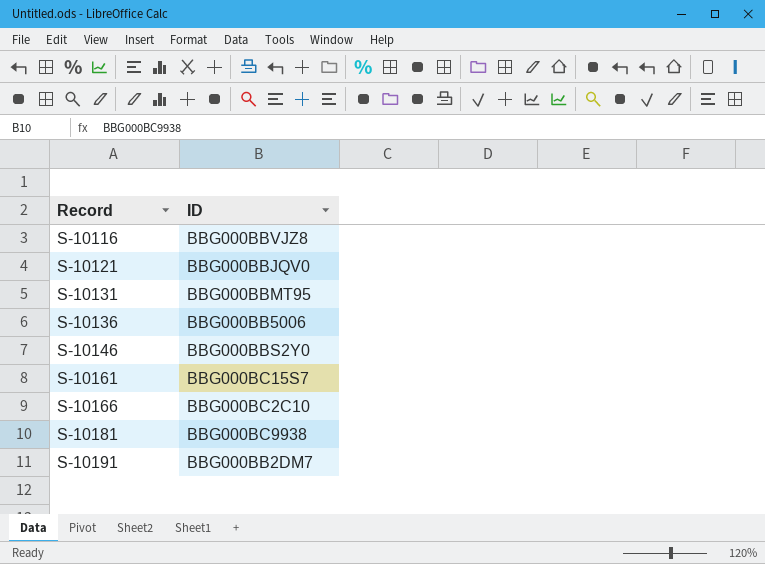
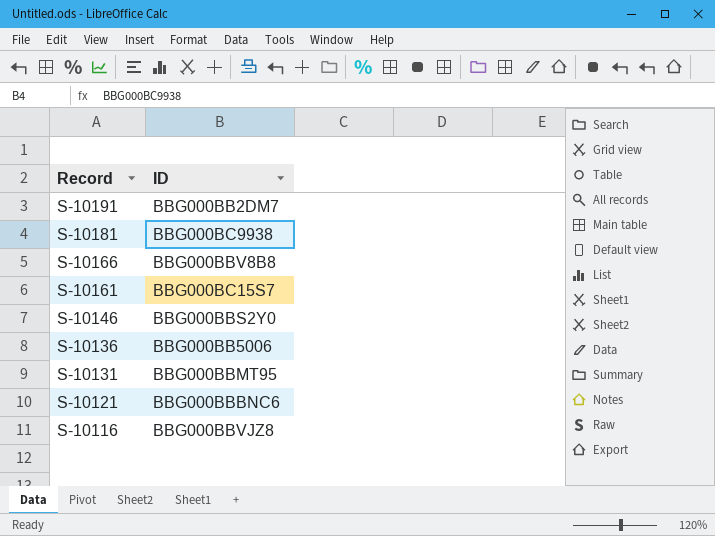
row order: Record ascending -> Record descending
S-10166 | ID: BBG000BC2C10 -> BBG000BBV8B8
S-10121 | ID: BBG000BBJQV0 -> BBG000BBBNC6

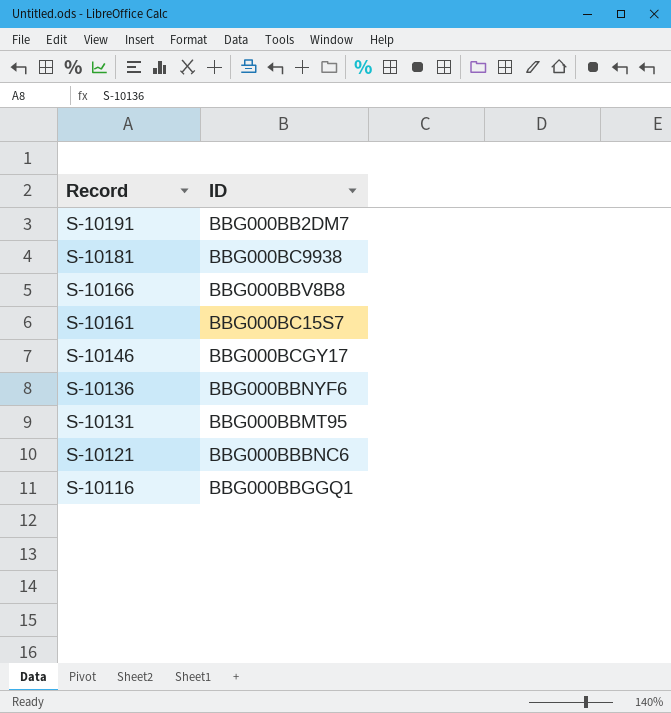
S-10146 | ID: BBG000BBS2Y0 -> BBG000BCGY17
S-10136 | ID: BBG000BB5006 -> BBG000BBNYF6
S-10116 | ID: BBG000BBVJZ8 -> BBG000BBGGQ1

